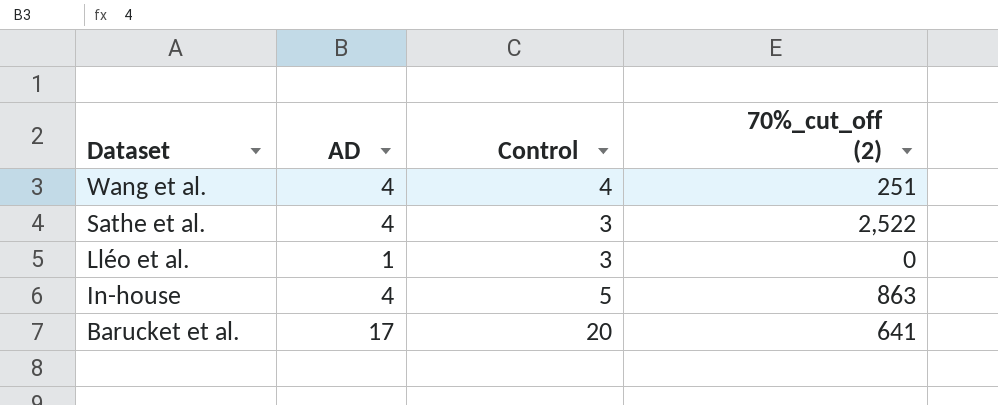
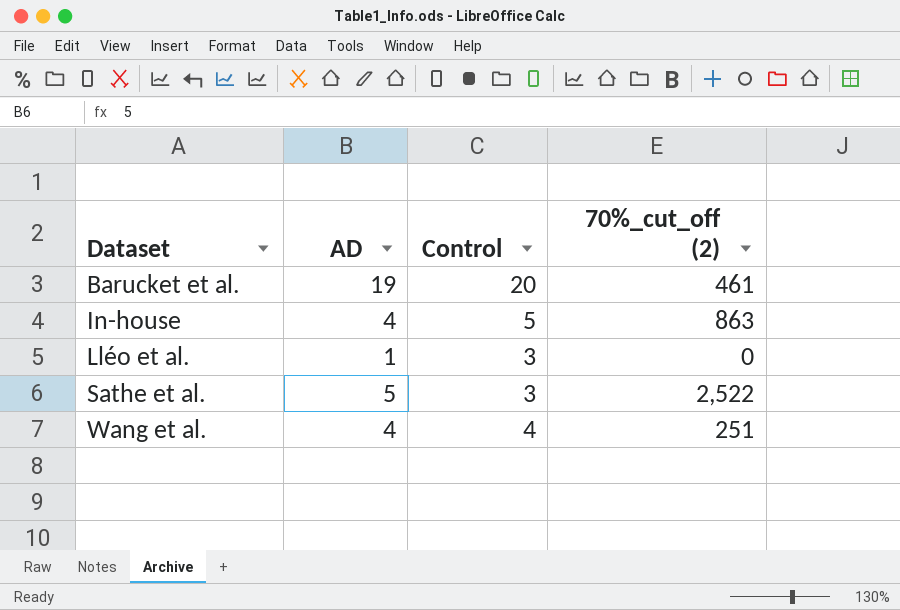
row order: Dataset descending -> Dataset ascending
Barucket et al. | AD: 17 -> 19
Barucket et al. | 70%_cut_off (2): 641 -> 461
Sathe et al. | AD: 4 -> 5

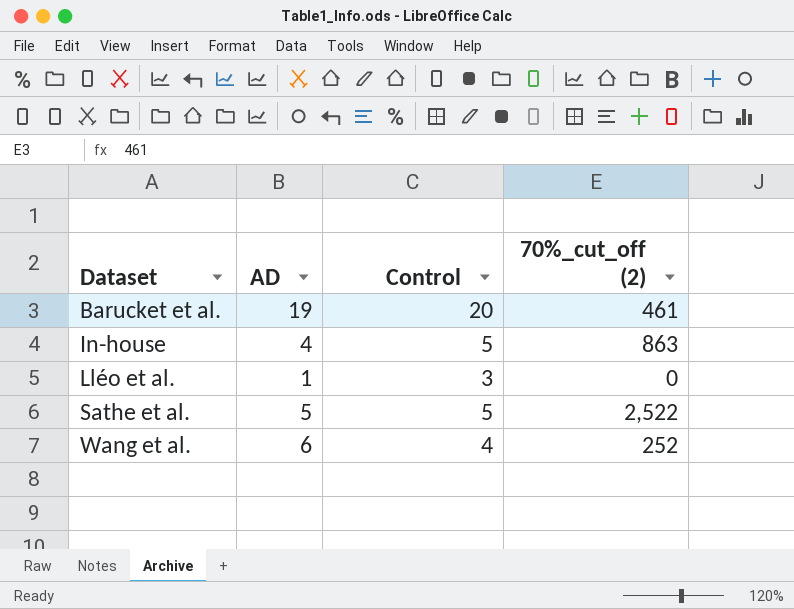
Sathe et al. | Control: 3 -> 5
Wang et al. | AD: 4 -> 6
Wang et al. | 70%_cut_off (2): 251 -> 252

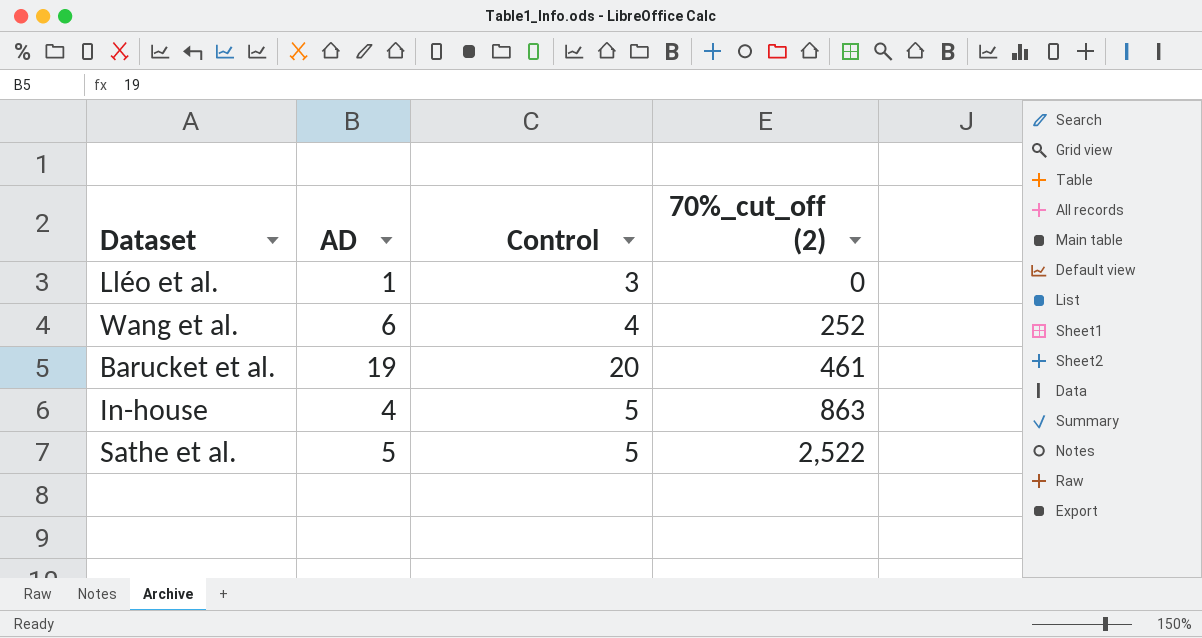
row order: Dataset ascending -> 70%_cut_off (2) ascending

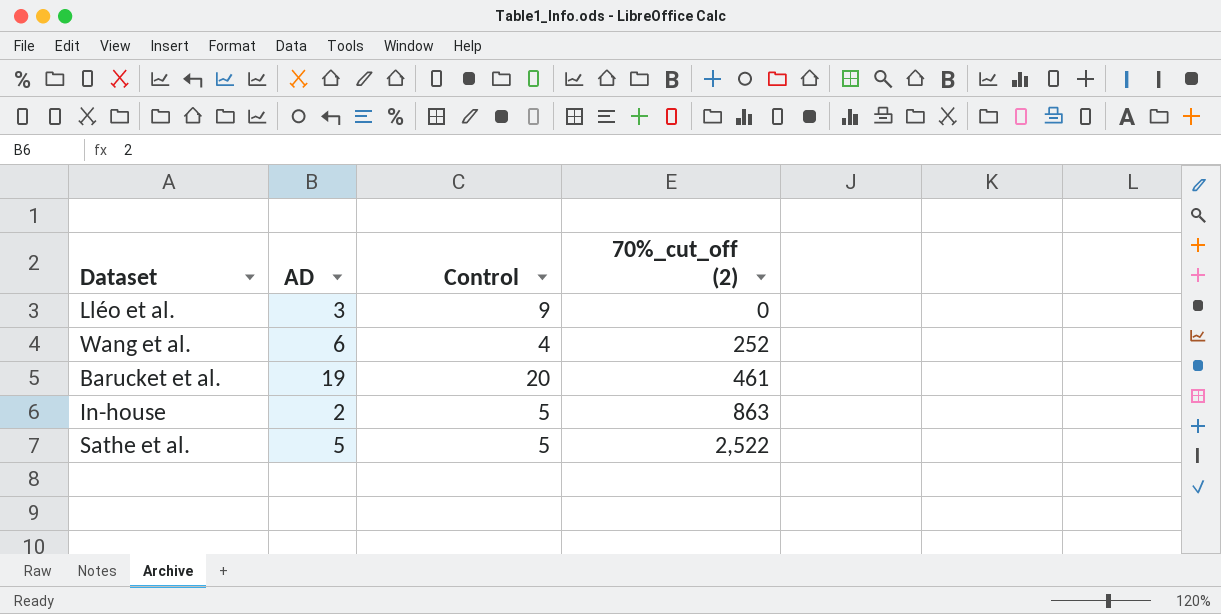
Lléo et al. | AD: 1 -> 3
Lléo et al. | Control: 3 -> 9
In-house | AD: 4 -> 2

